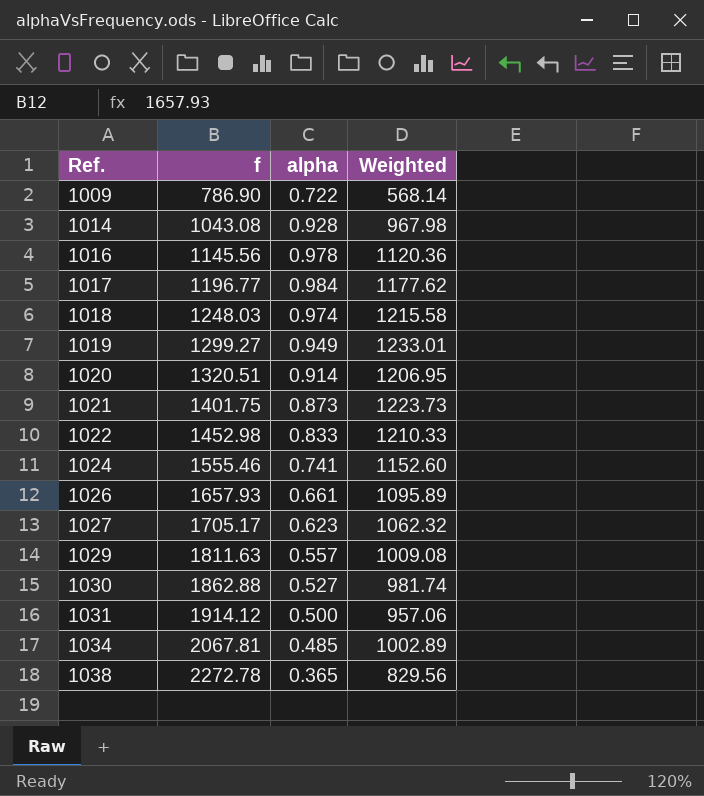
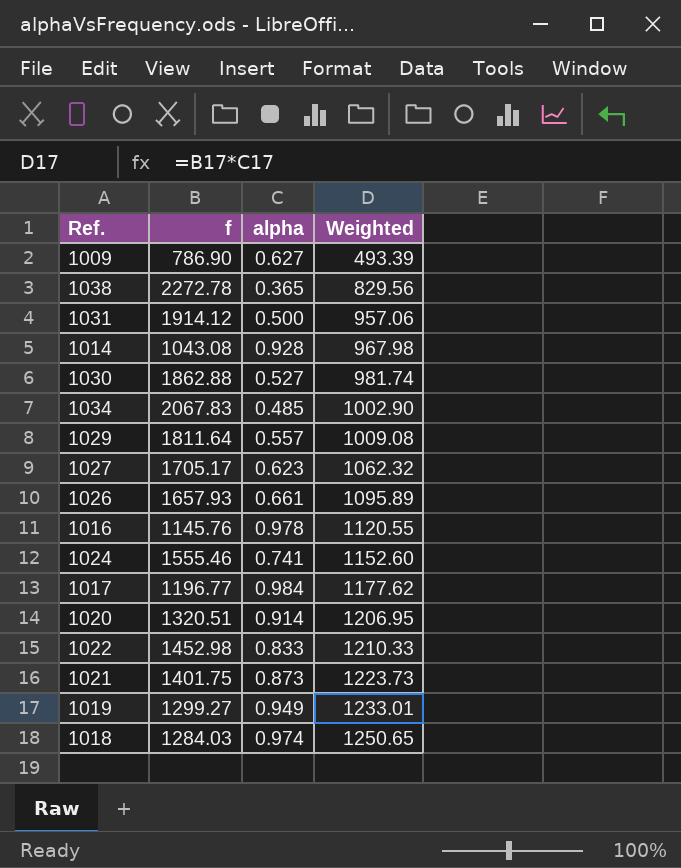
row order: Ref. ascending -> Weighted ascending
1009 | alpha: 0.722 -> 0.627
1009 | Weighted: 568.14 -> 493.39
1034 | f: 2067.81 -> 2067.83
1034 | Weighted: 1002.89 -> 1002.90
1029 | f: 1811.63 -> 1811.64
1016 | f: 1145.56 -> 1145.76
1016 | Weighted: 1120.36 -> 1120.55
1018 | f: 1248.03 -> 1284.03
1018 | Weighted: 1215.58 -> 1250.65

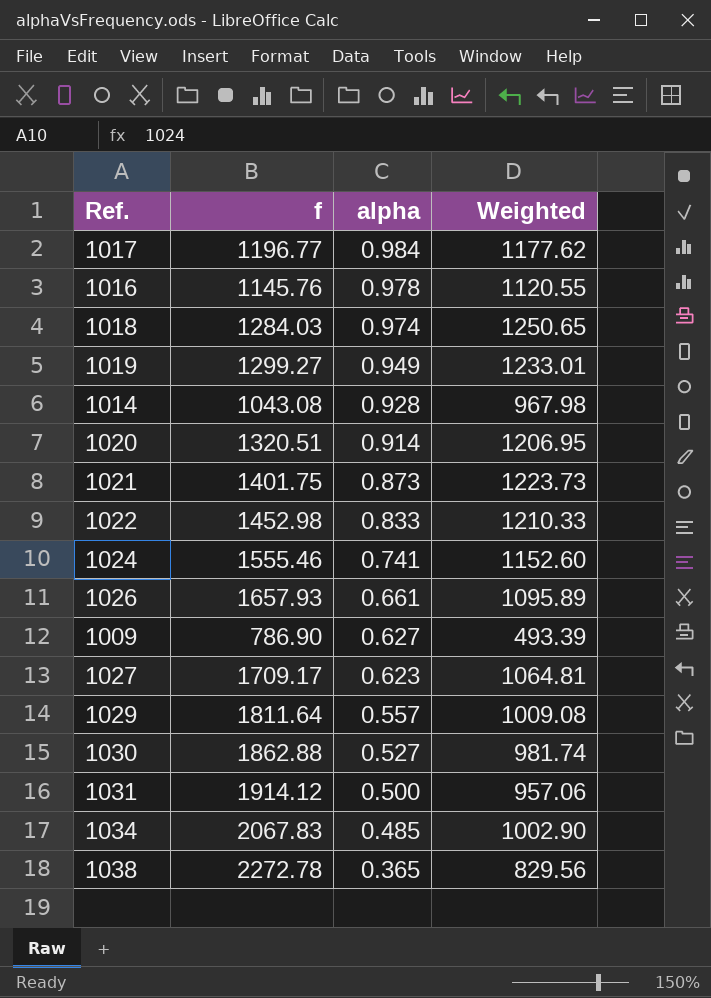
row order: Weighted ascending -> alpha descending
1027 | f: 1705.17 -> 1709.17
1027 | Weighted: 1062.32 -> 1064.81

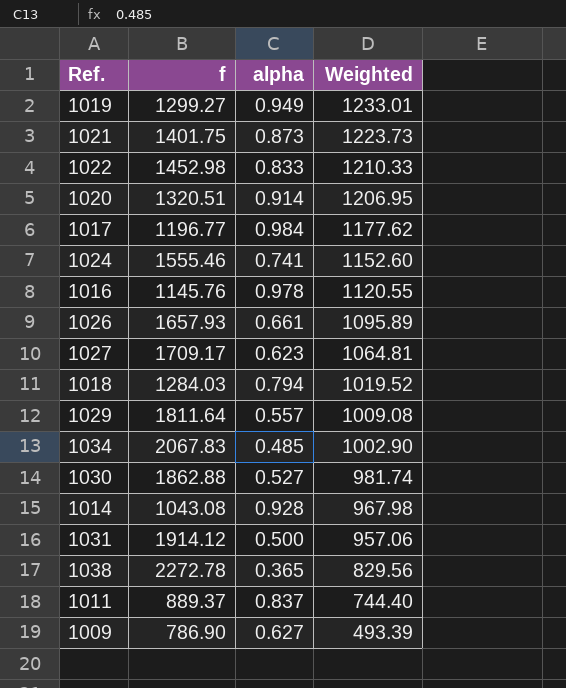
row order: alpha descending -> Weighted descending
1018 | alpha: 0.974 -> 0.794
1018 | Weighted: 1250.65 -> 1019.52
row 1011: none -> 889.37 | 0.837 | 744.40

